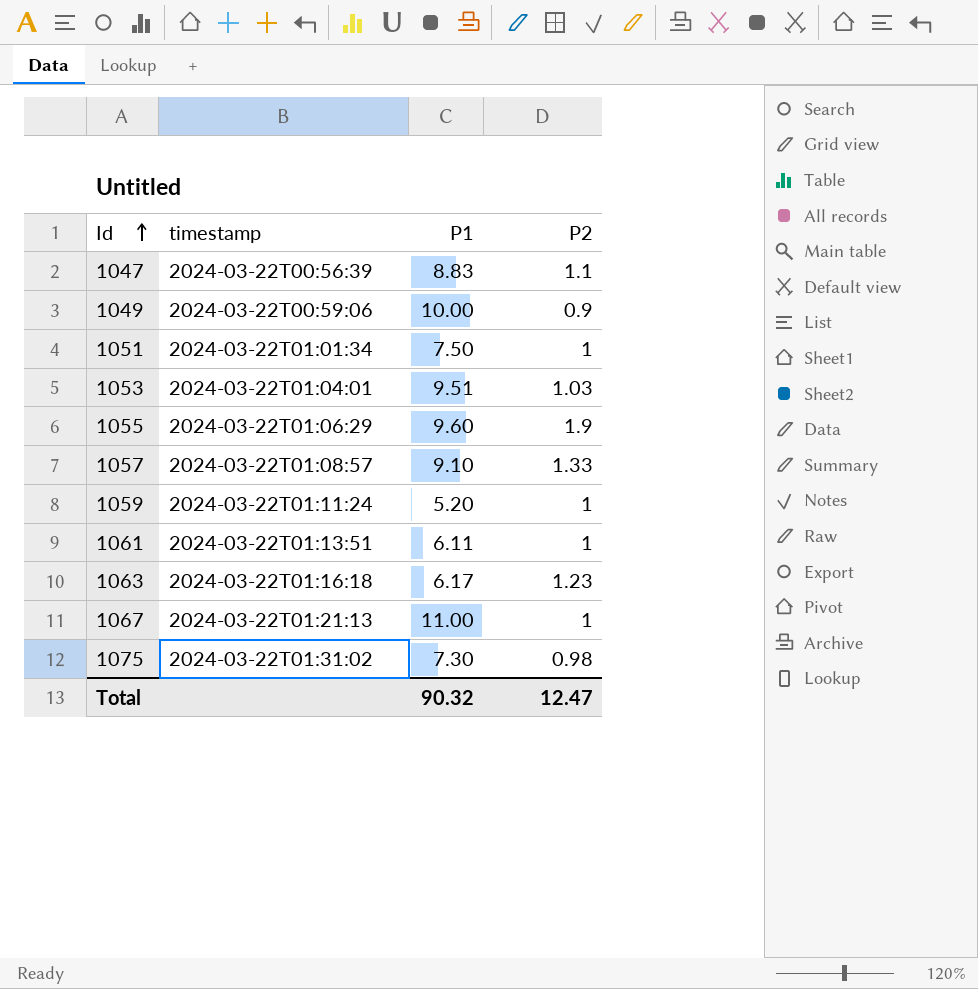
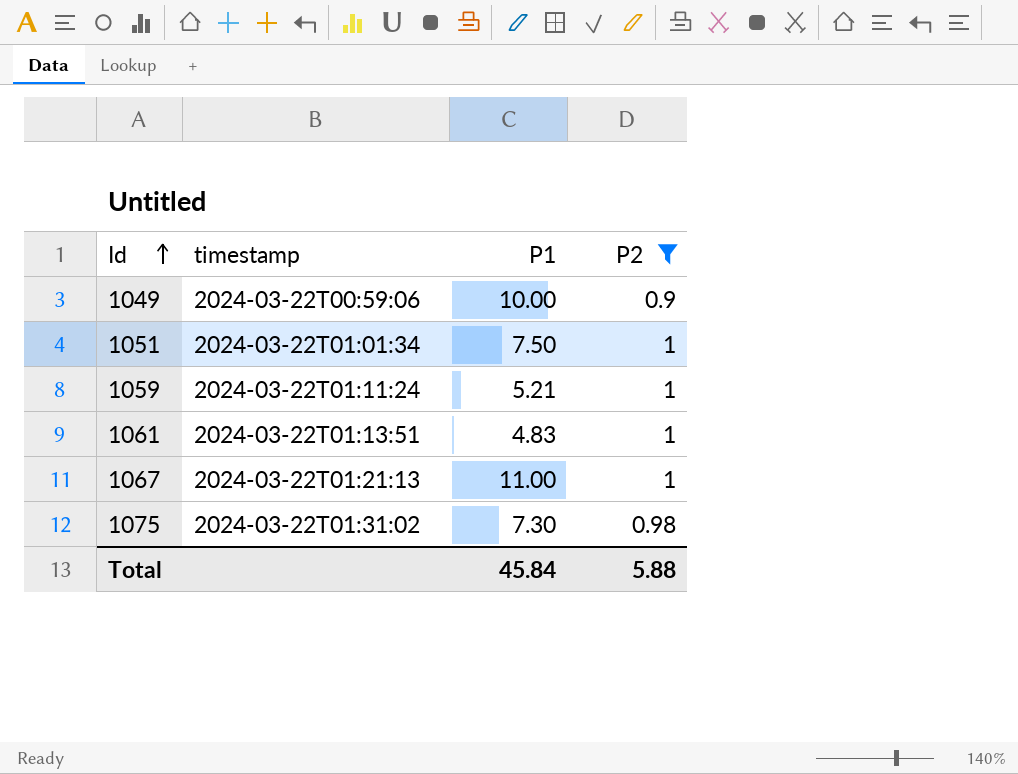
filter: none -> P2 <= 1
1059 | P1: 5.20 -> 5.21
1061 | P1: 6.11 -> 4.83
Total | P1: 90.32 -> 45.84
Total | P2: 12.47 -> 5.88

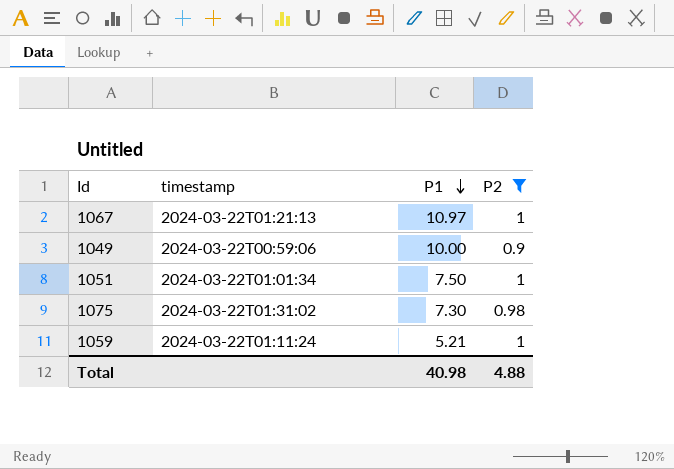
row order: Id ascending -> P1 descending
row 1061: 2024-03-22T01:13:51 | 4.83 | 1 -> none
1067 | P1: 11.00 -> 10.97
Total | P1: 45.84 -> 40.98
Total | P2: 5.88 -> 4.88

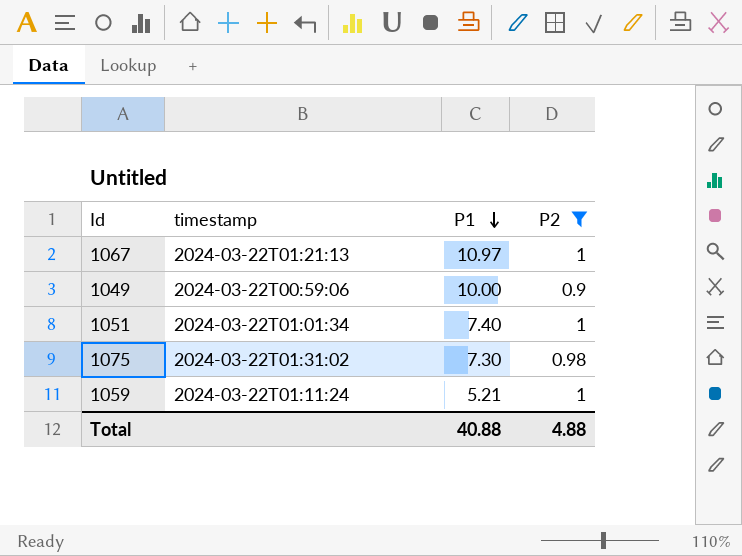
1051 | P1: 7.50 -> 7.40
Total | P1: 40.98 -> 40.88

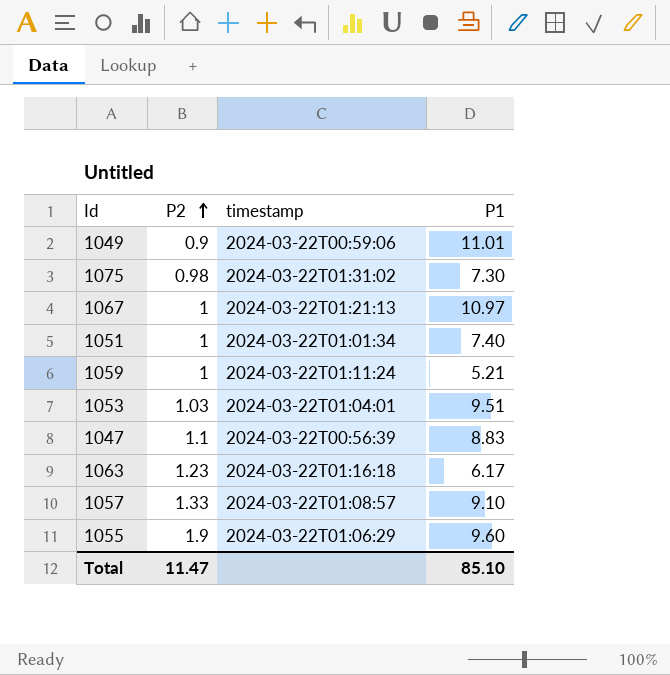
filter: P2 <= 1 -> none
row order: P1 descending -> P2 ascending
column P2 | position: 4 -> 2
1049 | P1: 10.00 -> 11.01
Total | P2: 4.88 -> 11.47
Total | P1: 40.88 -> 85.10

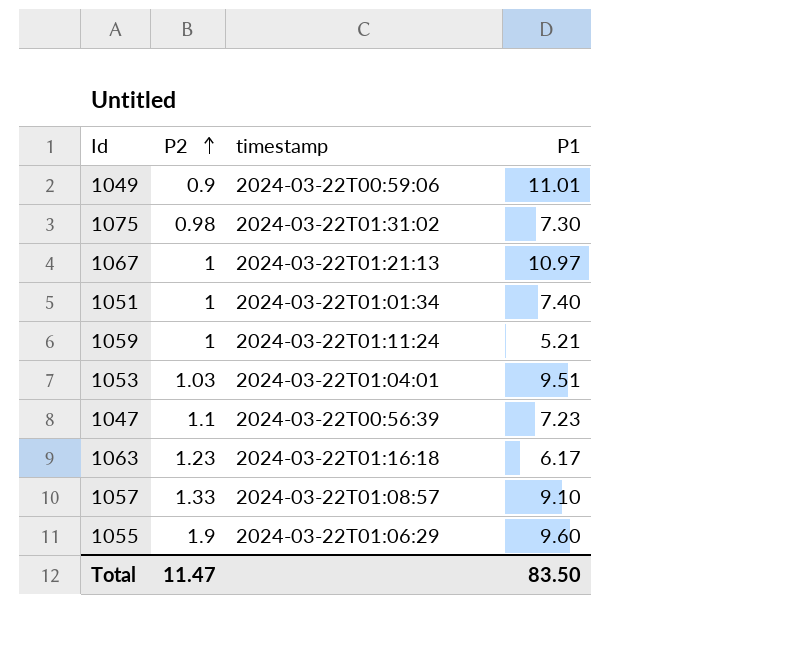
1047 | P1: 8.83 -> 7.23
Total | P1: 85.10 -> 83.50

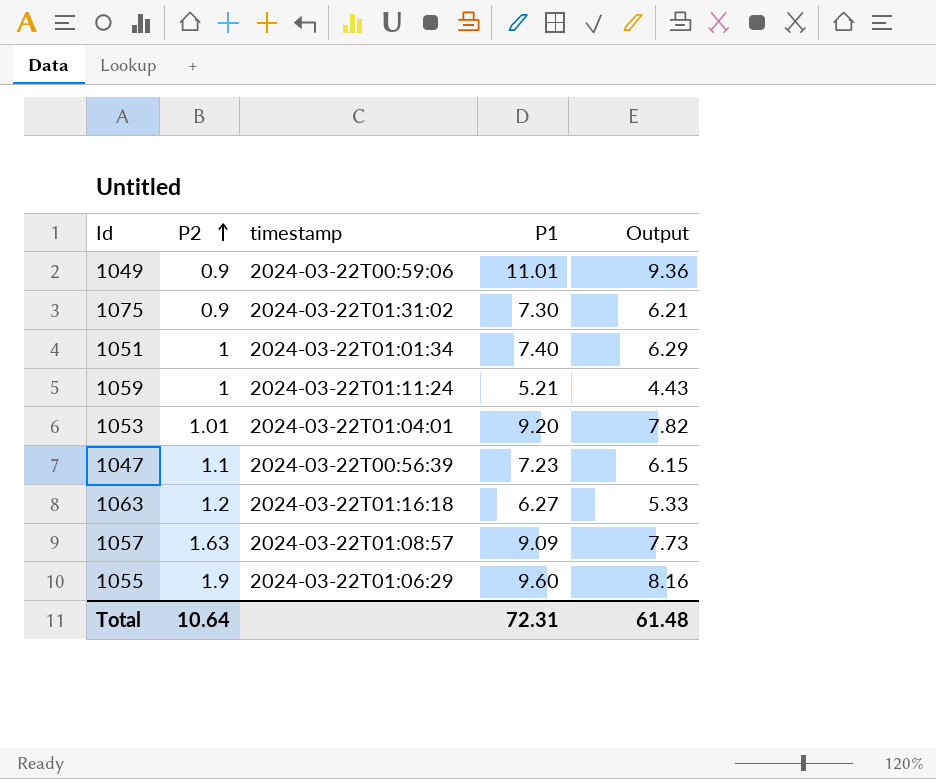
column Output | formula: none -> [P1] * 0.85
row 1067: 1 | 2024-03-22T01:21:13 | 10.97 -> none
1075 | P2: 0.98 -> 0.9
1053 | P2: 1.03 -> 1.01
1053 | P1: 9.51 -> 9.20
1063 | P2: 1.23 -> 1.2
1063 | P1: 6.17 -> 6.27
1057 | P2: 1.33 -> 1.63
1057 | P1: 9.10 -> 9.09
Total | P2: 11.47 -> 10.64
Total | P1: 83.50 -> 72.31

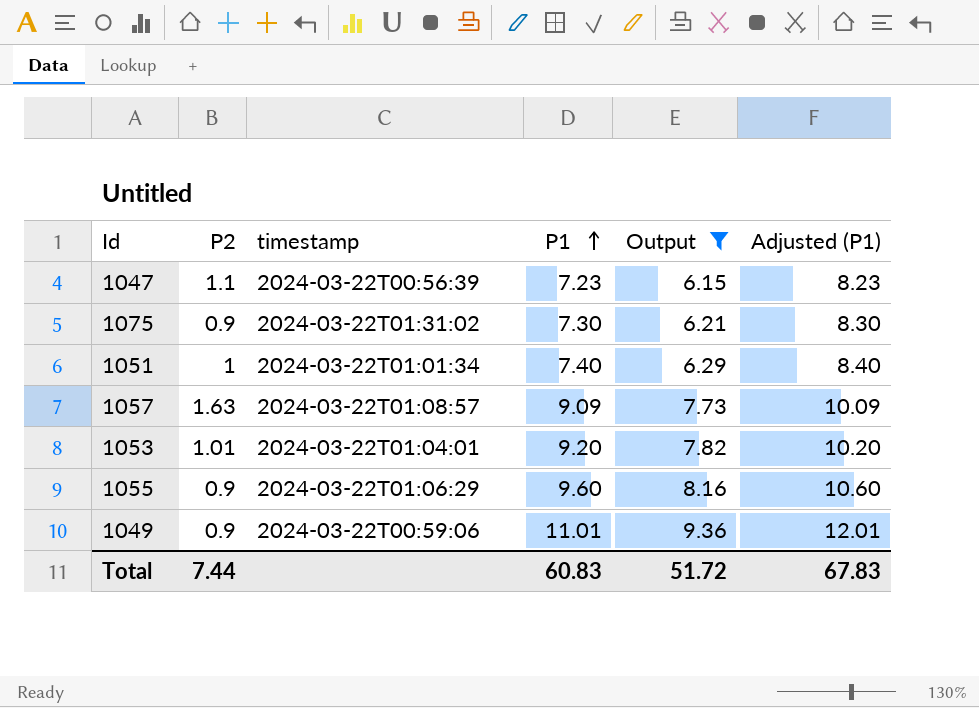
filter: none -> Output >= 6.15
row order: P2 ascending -> P1 ascending
column Adjusted (P1) | formula: none -> [P1] + 1
1055 | P2: 1.9 -> 0.9
Total | P2: 10.64 -> 7.44
Total | P1: 72.31 -> 60.83
Total | Output: 61.48 -> 51.72

